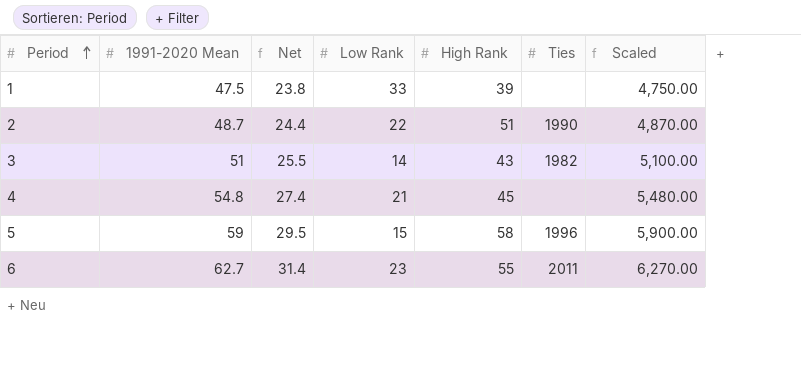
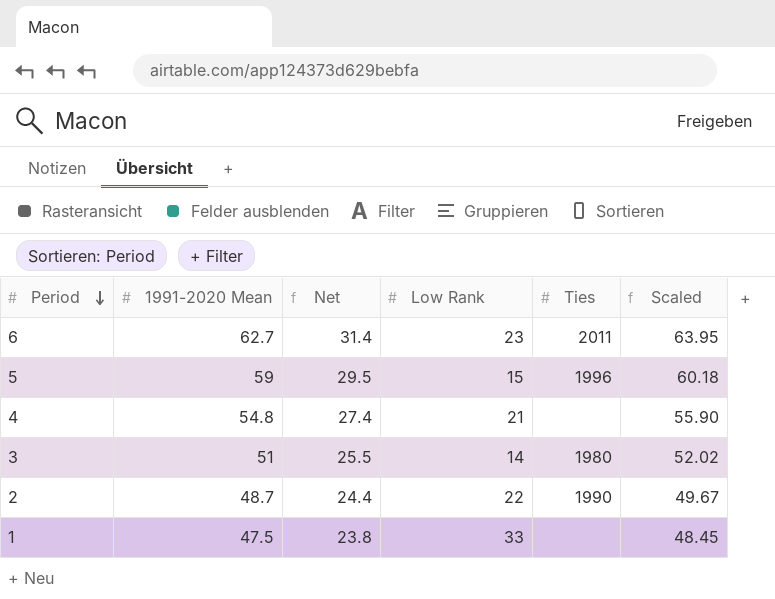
row order: Period ascending -> Period descending
column High Rank | position: 5 -> none
column Scaled | formula: [1991-2020 Mean] * 100 -> [1991-2020 Mean] * 1.02
3 | Ties: 1982 -> 1980

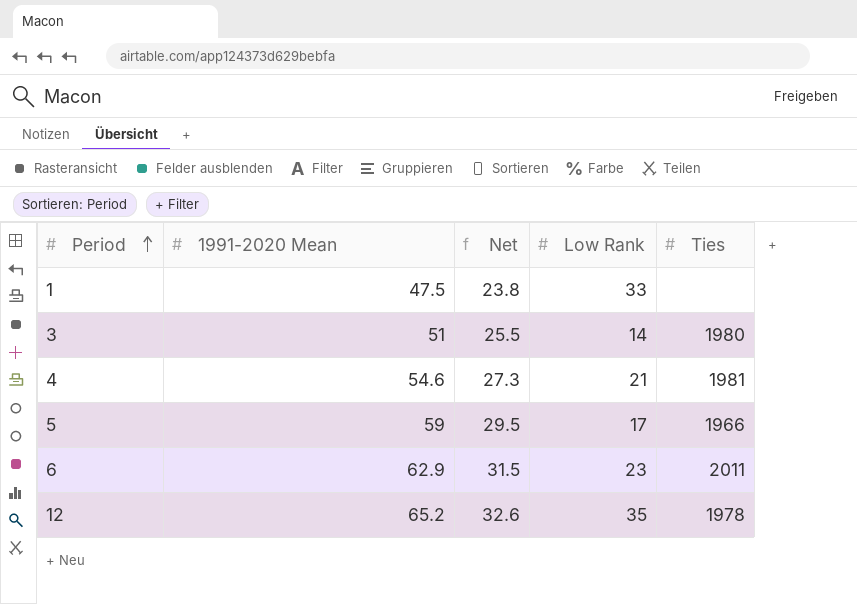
row order: Period descending -> Period ascending
column Scaled | formula: [1991-2020 Mean] * 1.02 -> none
row 2: 48.7 | 24.4 | 22 | 1990 | 49.67 -> none
4 | 1991-2020 Mean: 54.8 -> 54.6
4 | Net: 27.4 -> 27.3
4 | Ties: none -> 1981
5 | Low Rank: 15 -> 17
5 | Ties: 1996 -> 1966
6 | 1991-2020 Mean: 62.7 -> 62.9
6 | Net: 31.4 -> 31.5
row 12: none -> 65.2 | 32.6 | 35 | 1978

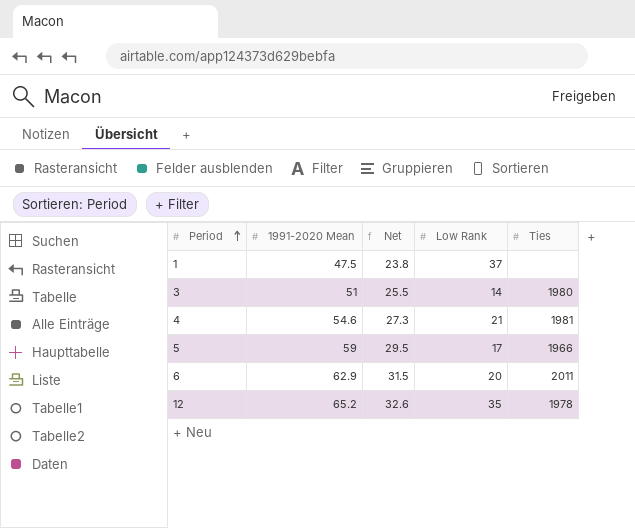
1 | Low Rank: 33 -> 37
6 | Low Rank: 23 -> 20

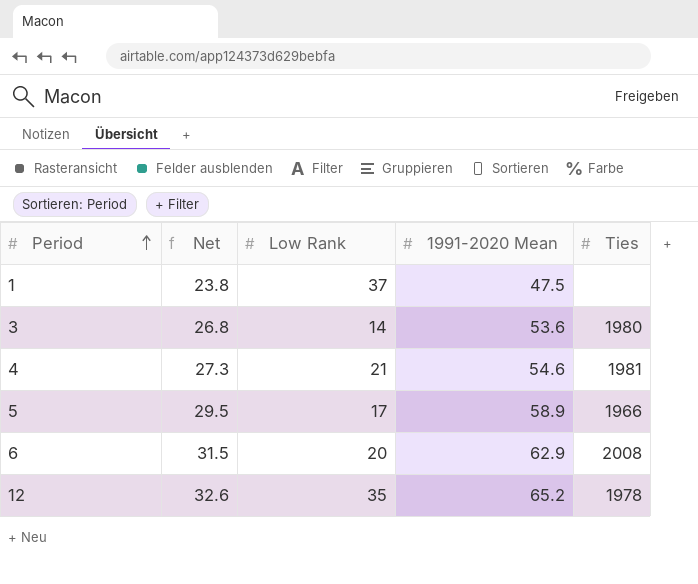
column 1991-2020 Mean | position: 2 -> 4
3 | Net: 25.5 -> 26.8
3 | 1991-2020 Mean: 51 -> 53.6
5 | 1991-2020 Mean: 59 -> 58.9
6 | Ties: 2011 -> 2008

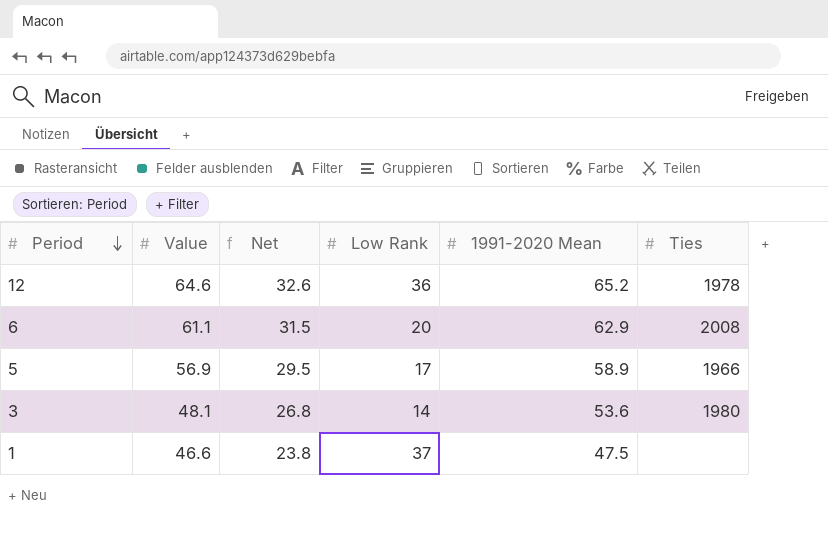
row order: Period ascending -> Period descending
column Value | position: none -> 2
row 4: 27.3 | 21 | 54.6 | 1981 -> none
12 | Low Rank: 35 -> 36

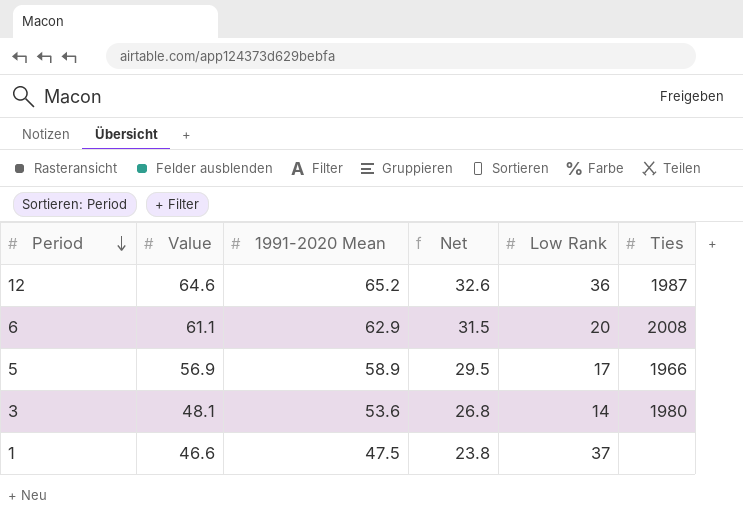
column 1991-2020 Mean | position: 5 -> 3
12 | Ties: 1978 -> 1987

